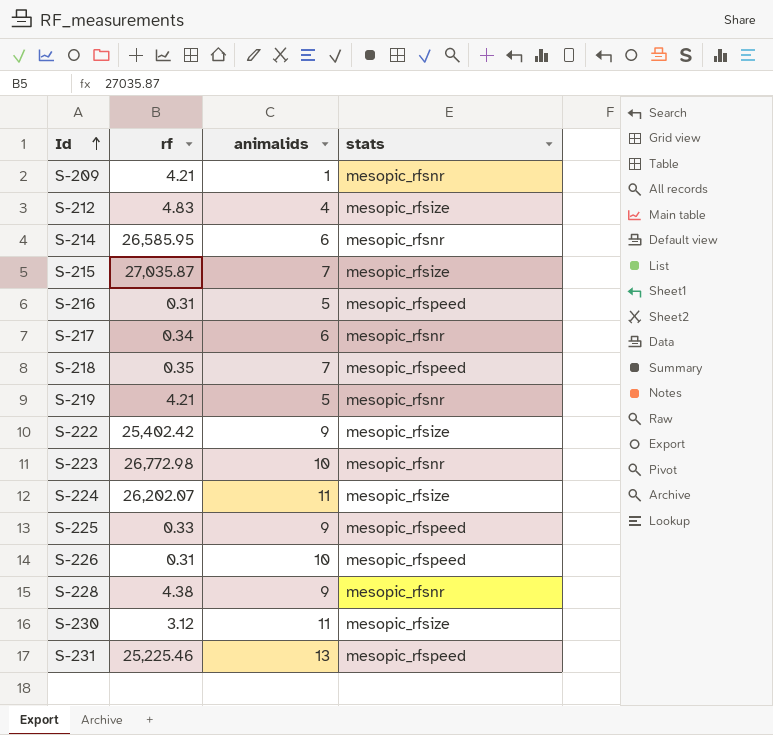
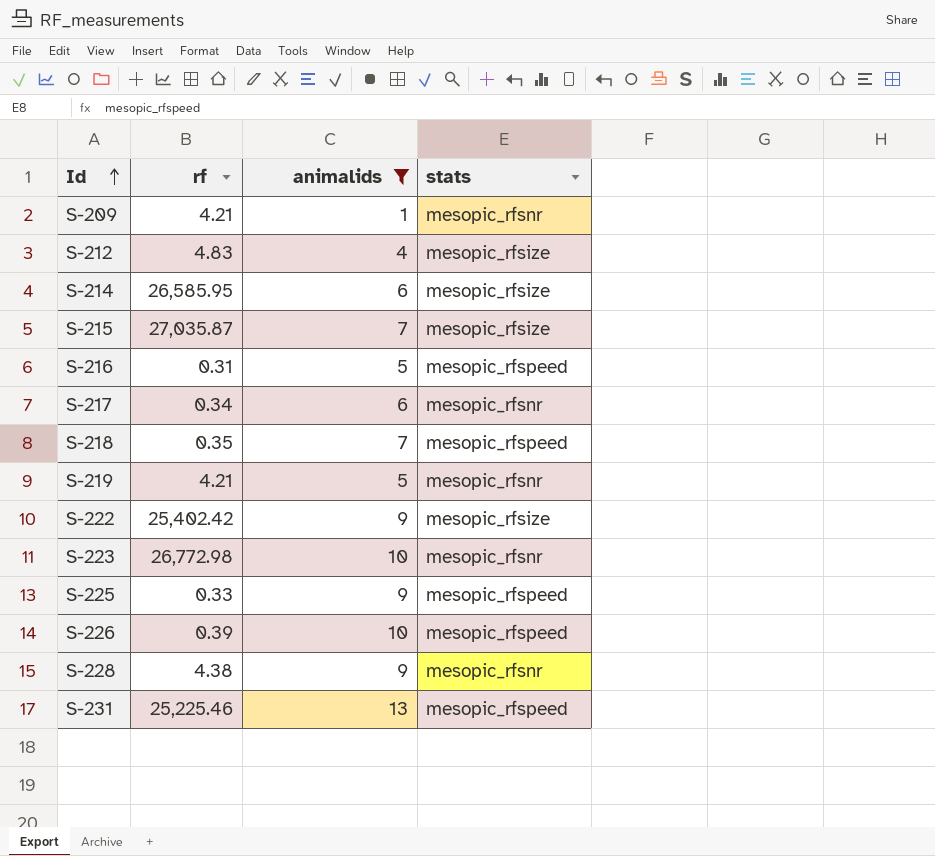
filter: none -> animalids != 11
S-214 | stats: mesopic_rfsnr -> mesopic_rfsize
S-226 | rf: 0.31 -> 0.39

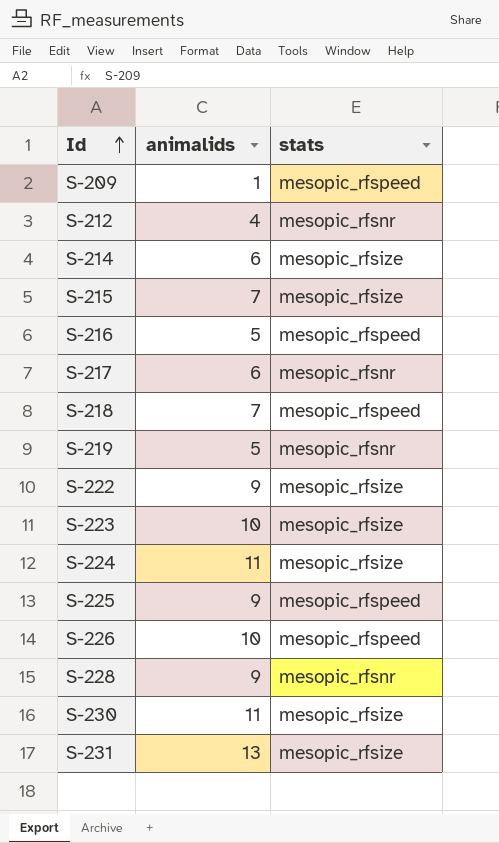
filter: animalids != 11 -> none
column rf | position: 2 -> none
S-209 | stats: mesopic_rfsnr -> mesopic_rfspeed
S-212 | stats: mesopic_rfsize -> mesopic_rfsnr
S-223 | stats: mesopic_rfsnr -> mesopic_rfsize
S-231 | stats: mesopic_rfspeed -> mesopic_rfsize

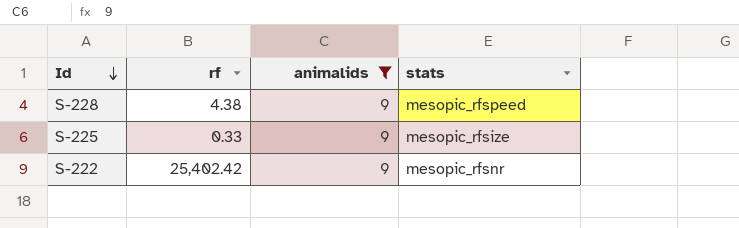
filter: none -> animalids = 9
row order: Id ascending -> Id descending
column rf | position: none -> 2
S-228 | stats: mesopic_rfsnr -> mesopic_rfspeed
S-225 | stats: mesopic_rfspeed -> mesopic_rfsize
S-222 | stats: mesopic_rfsize -> mesopic_rfsnr

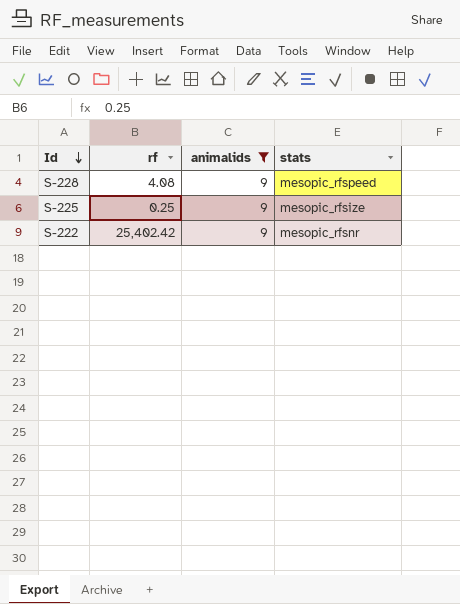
S-228 | rf: 4.38 -> 4.08
S-225 | rf: 0.33 -> 0.25

